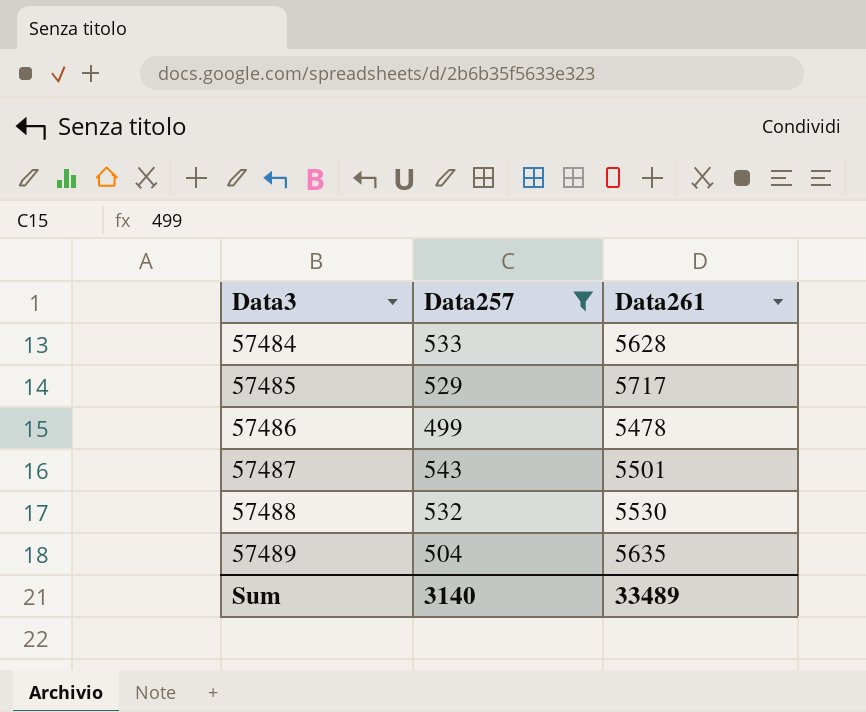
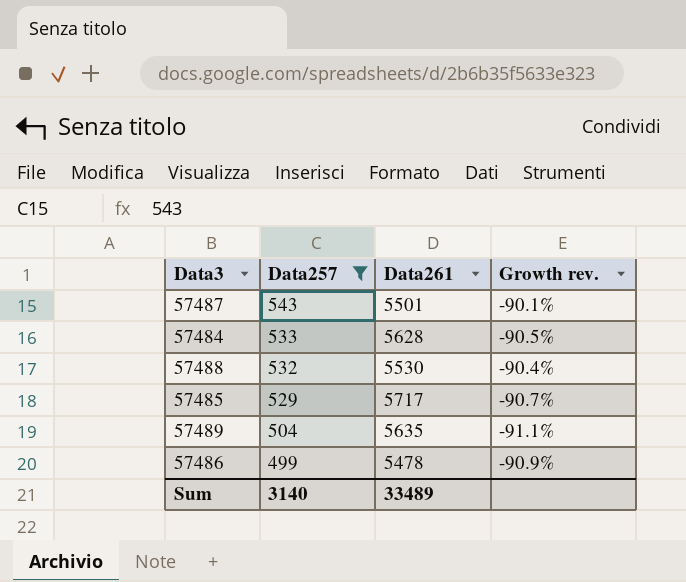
row order: Data3 ascending -> Data257 descending
column Growth rev. | formula: none -> ([Data257] - [Data261]) / [Data261]

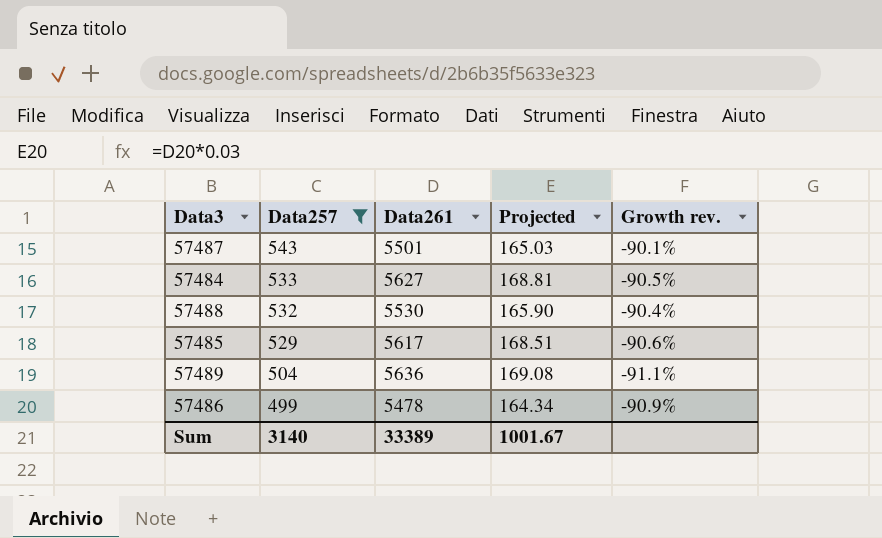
column Projected | formula: none -> [Data261] * 0.03
57484 | Data261: 5628 -> 5627
57485 | Data261: 5717 -> 5617
57485 | Growth rev.: -90.7% -> -90.6%
57489 | Data261: 5635 -> 5636
Sum | Data261: 33489 -> 33389

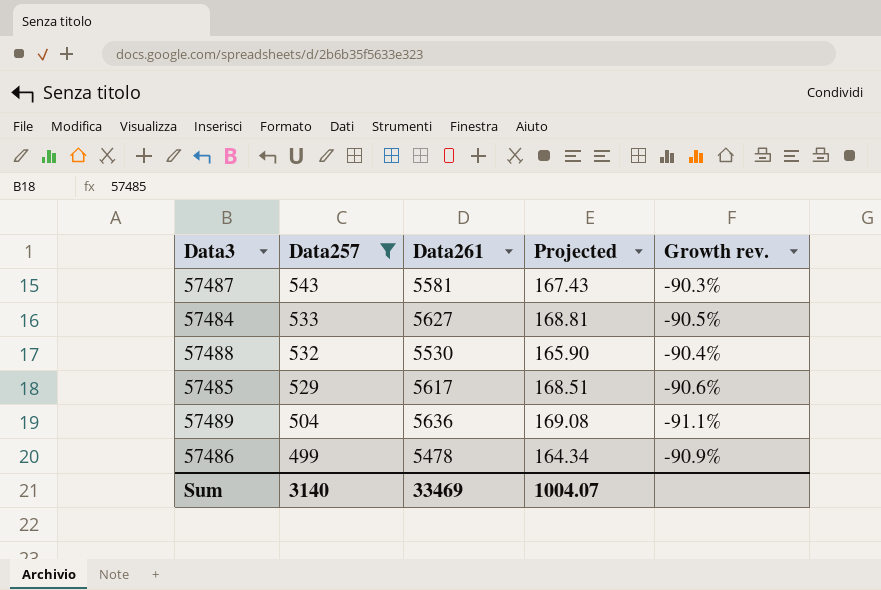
57487 | Data261: 5501 -> 5581
57487 | Projected: 165.03 -> 167.43
57487 | Growth rev.: -90.1% -> -90.3%
Sum | Data261: 33389 -> 33469
Sum | Projected: 1001.67 -> 1004.07

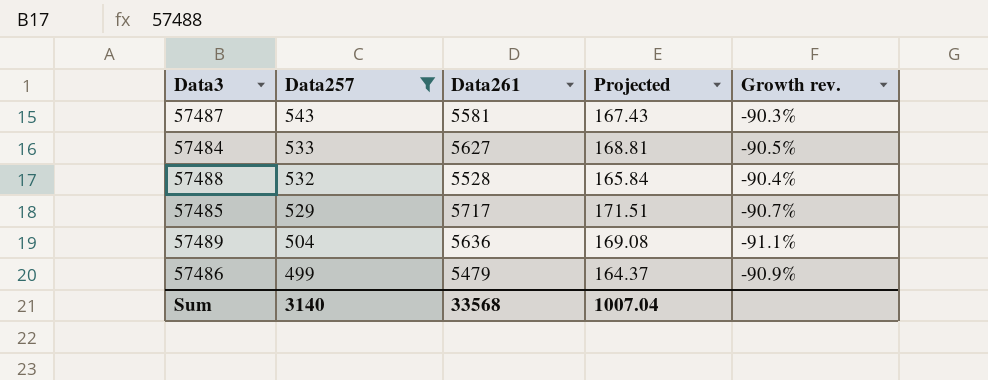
57488 | Data261: 5530 -> 5528
57488 | Projected: 165.90 -> 165.84
57485 | Data261: 5617 -> 5717
57485 | Projected: 168.51 -> 171.51
57485 | Growth rev.: -90.6% -> -90.7%
57486 | Data261: 5478 -> 5479
57486 | Projected: 164.34 -> 164.37
Sum | Data261: 33469 -> 33568
Sum | Projected: 1004.07 -> 1007.04

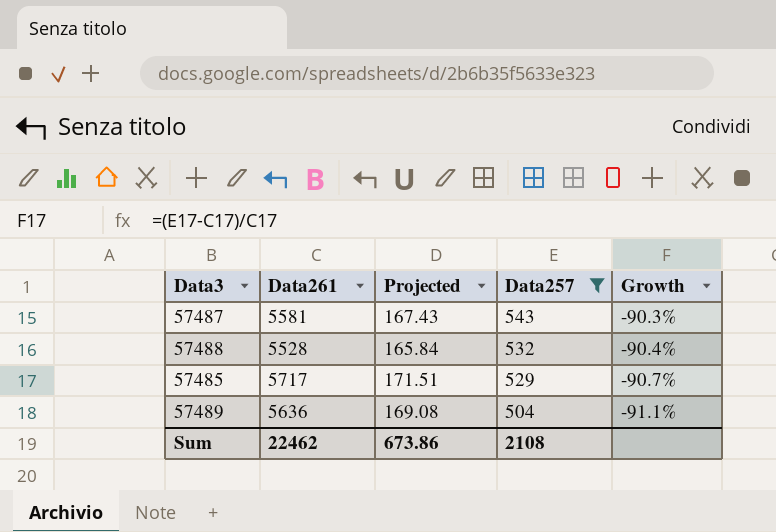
column Data257 | position: 2 -> 4
column name: Growth rev. -> Growth
row 57484: 533 | 5627 | 168.81 | -90.5% -> none
row 57486: 499 | 5479 | 164.37 | -90.9% -> none
Sum | Data261: 33568 -> 22462
Sum | Projected: 1007.04 -> 673.86
Sum | Data257: 3140 -> 2108

